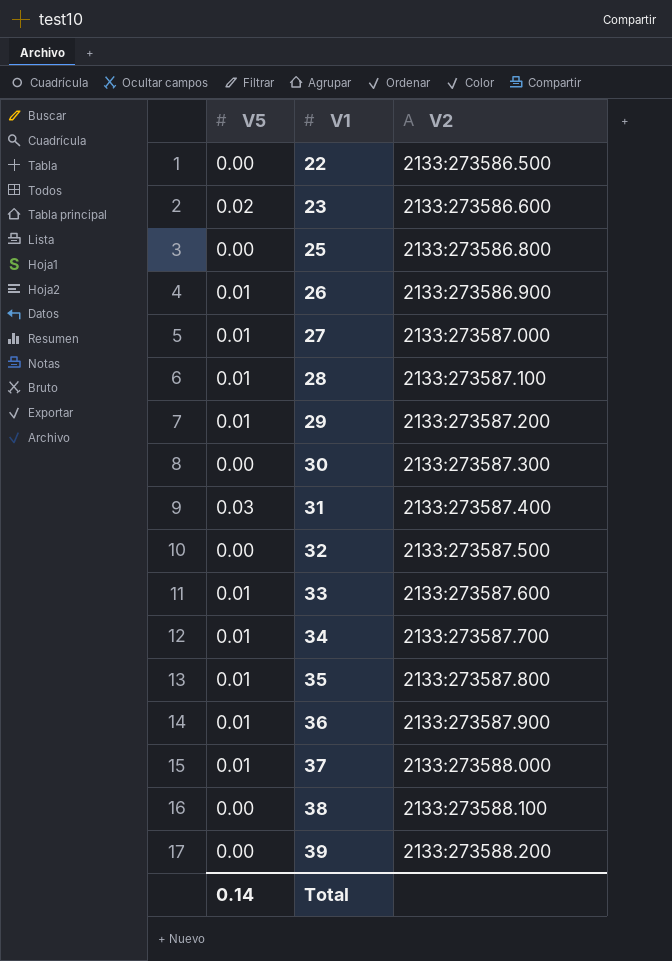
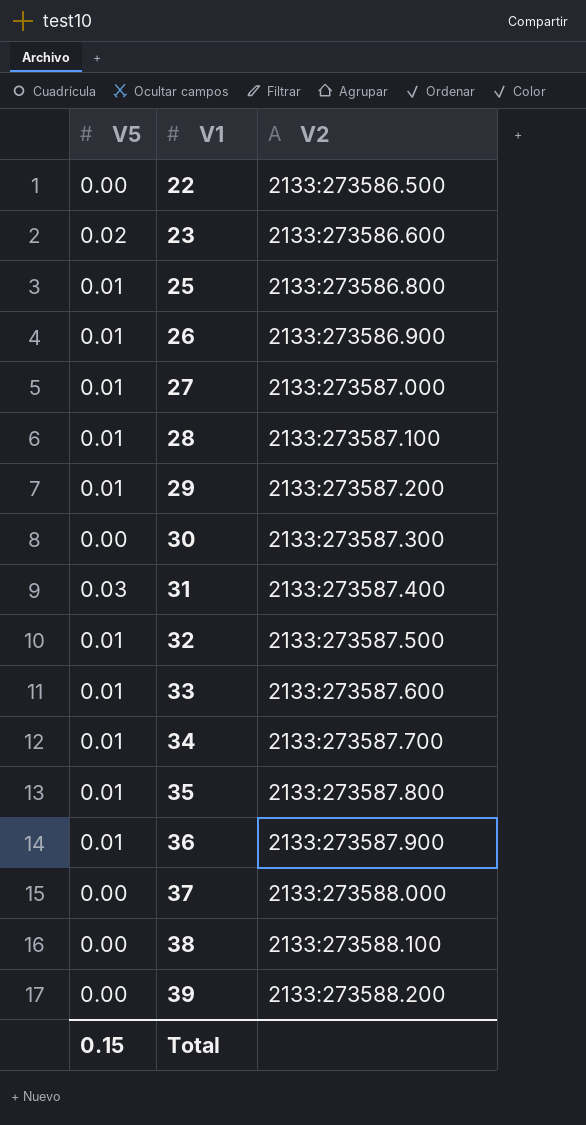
25 | V5: 0.00 -> 0.01
32 | V5: 0.00 -> 0.01
37 | V5: 0.01 -> 0.00
Total | V5: 0.14 -> 0.15

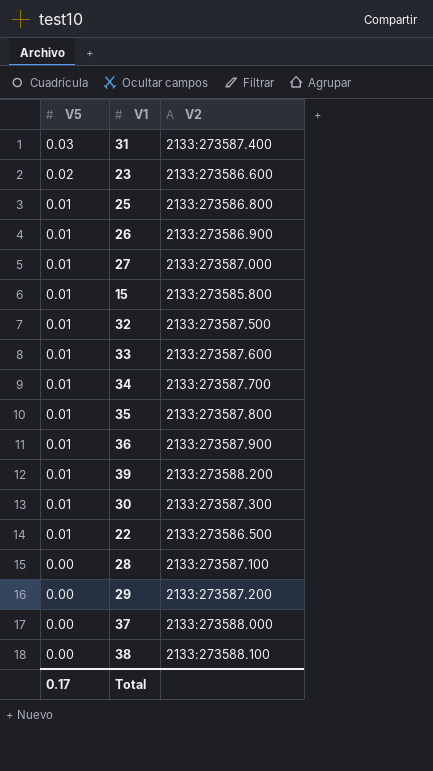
row order: V1 ascending -> V5 descending
row 15: none -> 0.01 | 2133:273585.800
39 | V5: 0.00 -> 0.01
30 | V5: 0.00 -> 0.01
22 | V5: 0.00 -> 0.01
28 | V5: 0.01 -> 0.00
29 | V5: 0.01 -> 0.00
Total | V5: 0.15 -> 0.17

